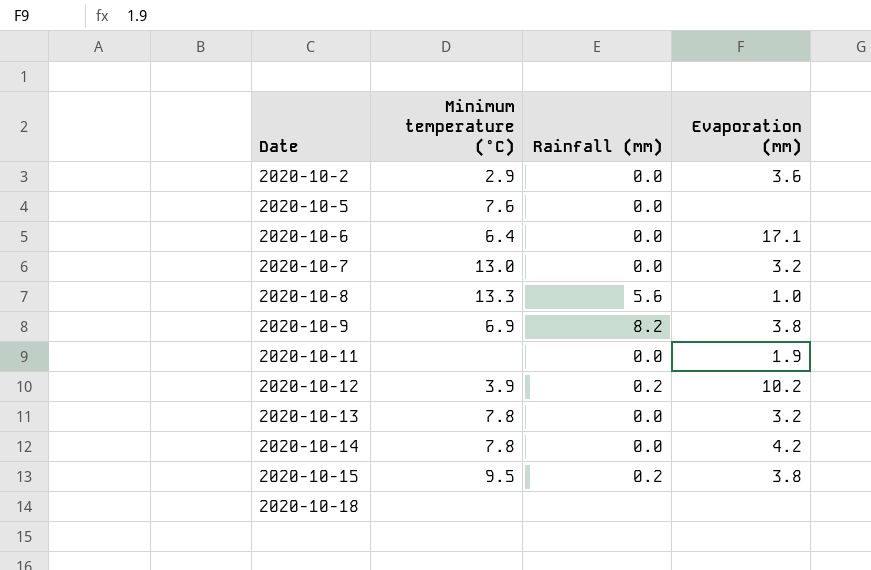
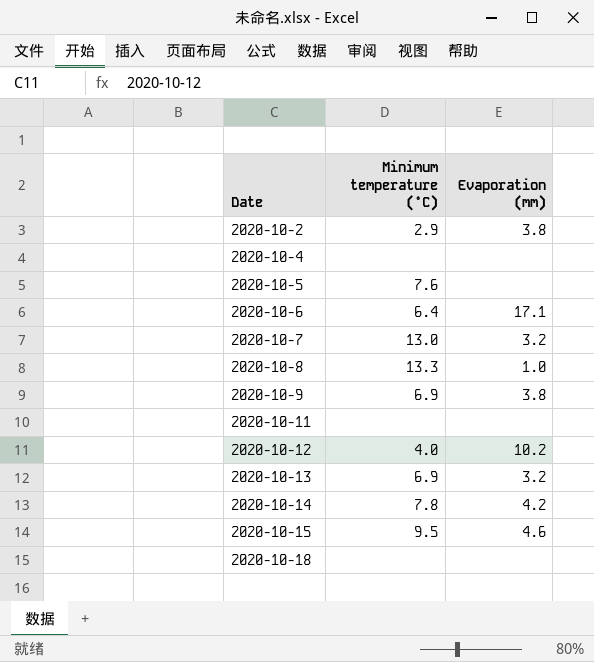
column Rainfall (mm) | position: 3 -> none
2020-10-2 | Evaporation (mm): 3.6 -> 3.8
row 2020-10-4: none -> none | none
2020-10-11 | Evaporation (mm): 1.9 -> none
2020-10-12 | Minimum temperature (°C): 3.9 -> 4.0
2020-10-13 | Minimum temperature (°C): 7.8 -> 6.9
2020-10-15 | Evaporation (mm): 3.8 -> 4.6

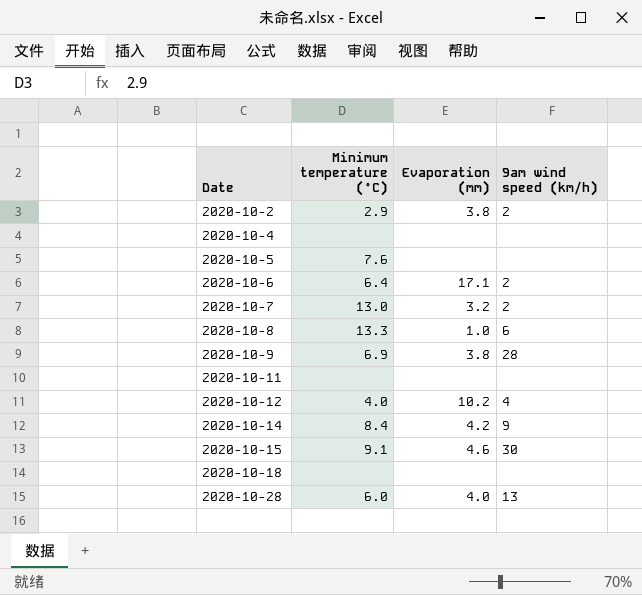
column 9am wind speed (km/h) | position: none -> 4
row 2020-10-13: 6.9 | 3.2 -> none
2020-10-14 | Minimum temperature (°C): 7.8 -> 8.4
2020-10-15 | Minimum temperature (°C): 9.5 -> 9.1
row 2020-10-28: none -> 6.0 | 4.0 | 13

